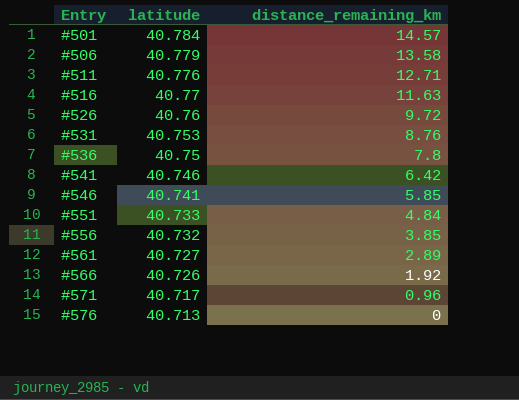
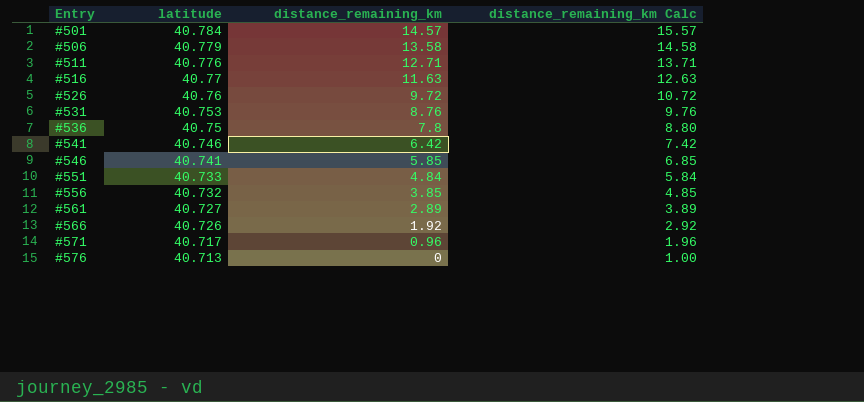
column distance_remaining_km Calc | formula: none -> [distance_remaining_km] + 1

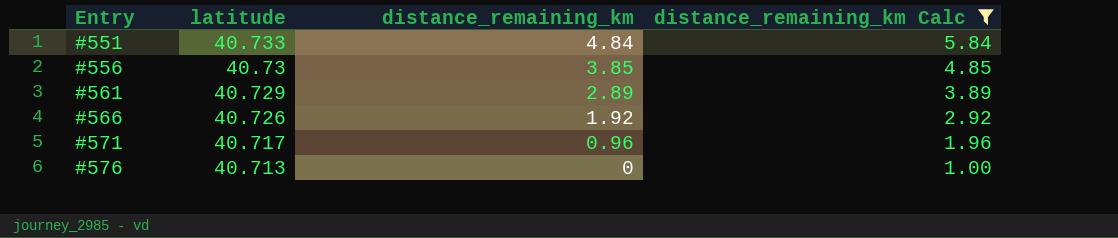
filter: none -> distance_remaining_km Calc <= 5.84
#556 | latitude: 40.732 -> 40.73
#561 | latitude: 40.727 -> 40.729

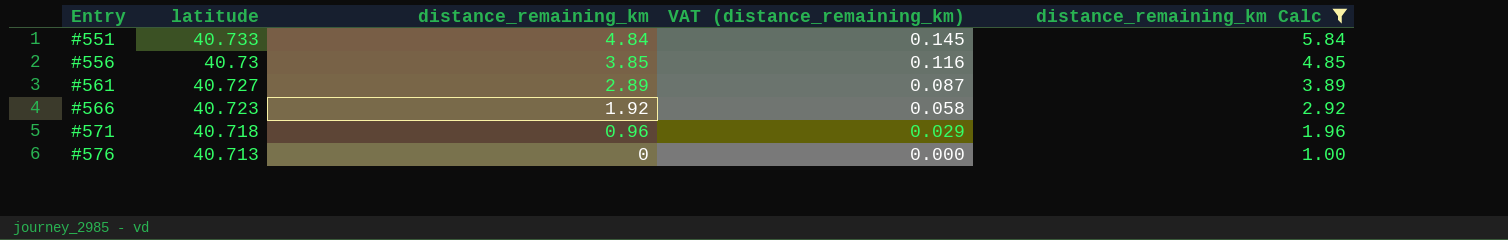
column VAT (distance_remaining_km) | formula: none -> [distance_remaining_km] * 0.03
#561 | latitude: 40.729 -> 40.727
#566 | latitude: 40.726 -> 40.723
#571 | latitude: 40.717 -> 40.718

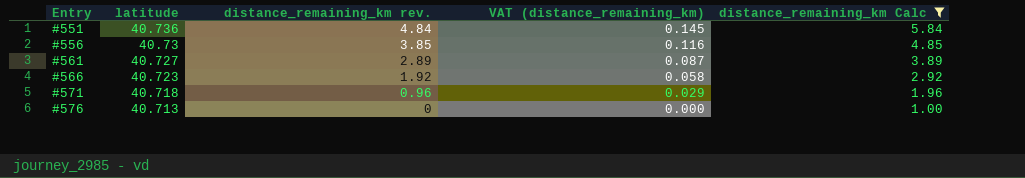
column name: distance_remaining_km -> distance_remaining_km rev.
#551 | latitude: 40.733 -> 40.736

